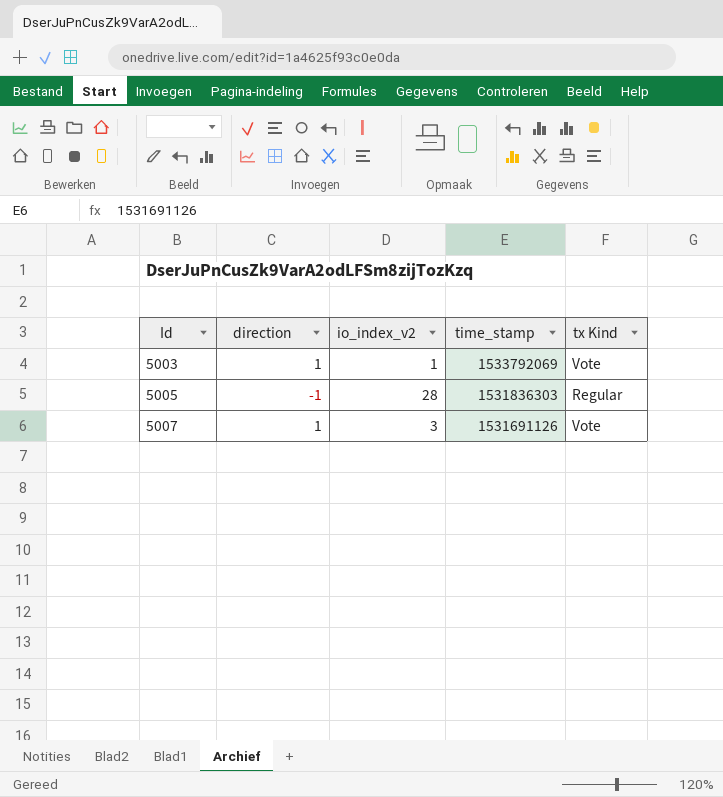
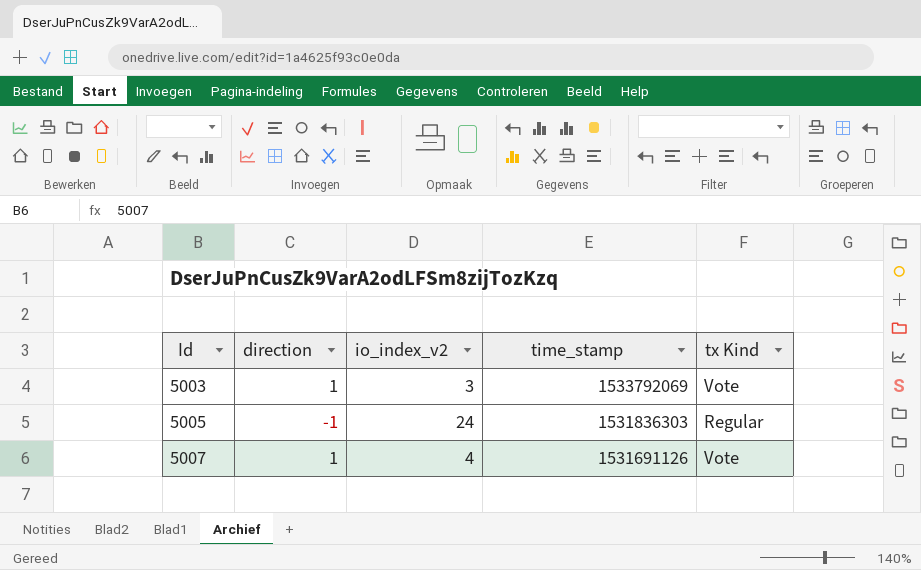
5003 | io_index_v2: 1 -> 3
5005 | io_index_v2: 28 -> 24
5007 | io_index_v2: 3 -> 4

